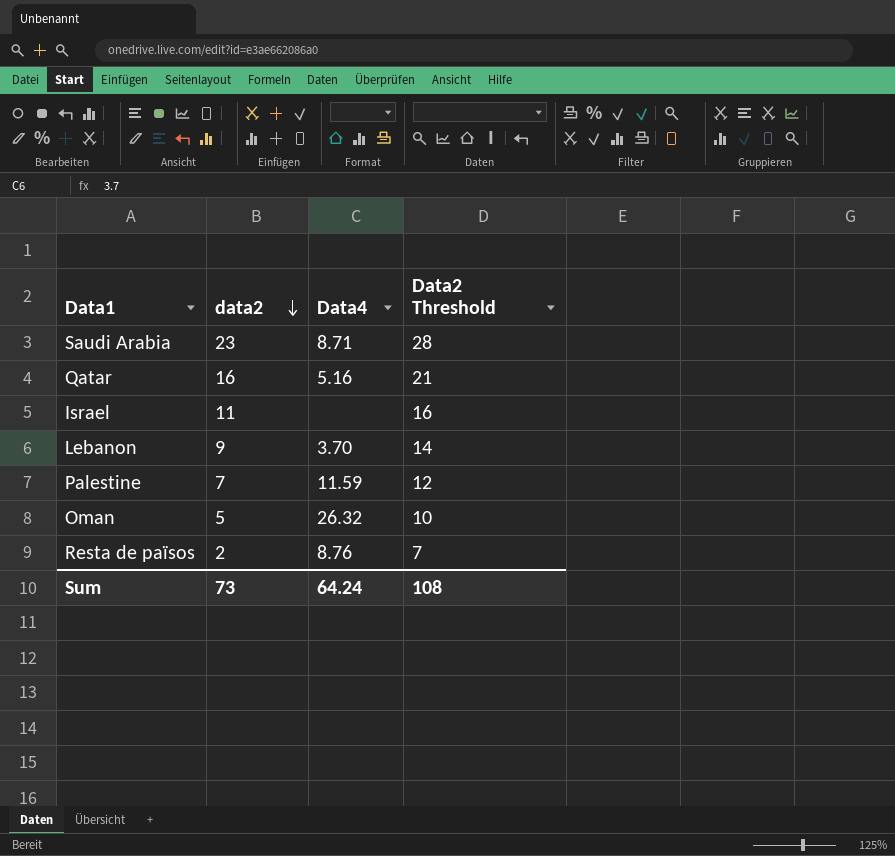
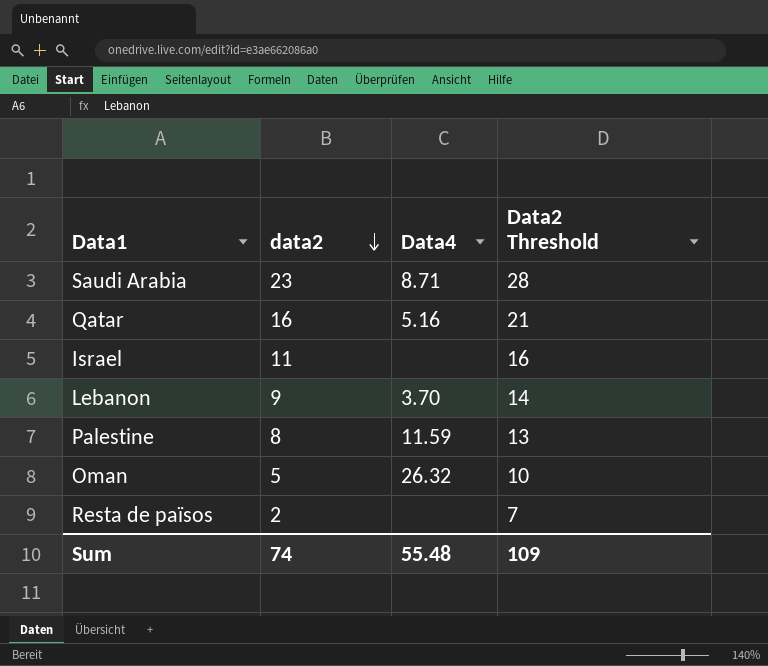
Palestine | data2: 7 -> 8
Palestine | Data2 Threshold: 12 -> 13
Resta de països | Data4: 8.76 -> none
Sum | data2: 73 -> 74
Sum | Data4: 64.24 -> 55.48
Sum | Data2 Threshold: 108 -> 109

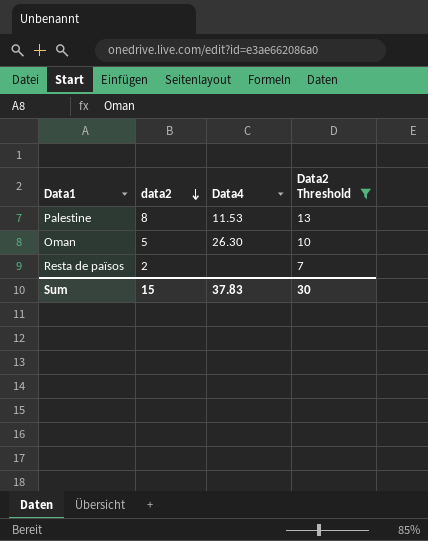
filter: none -> Data2 Threshold <= 13
Palestine | Data4: 11.59 -> 11.53
Oman | Data4: 26.32 -> 26.30
Sum | data2: 74 -> 15
Sum | Data4: 55.48 -> 37.83
Sum | Data2 Threshold: 109 -> 30

